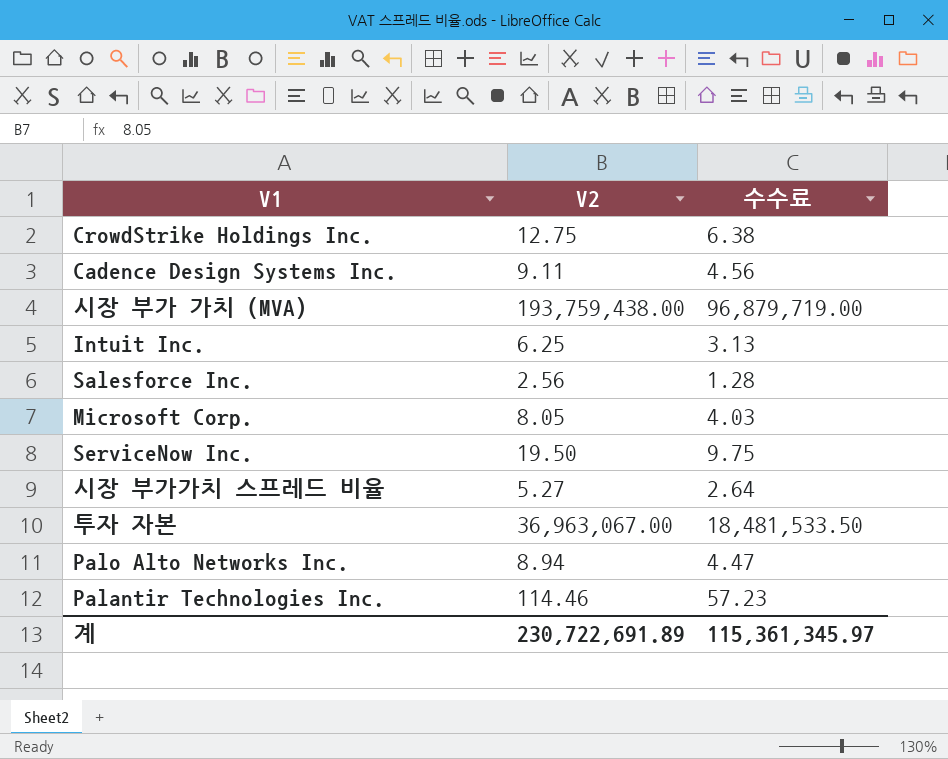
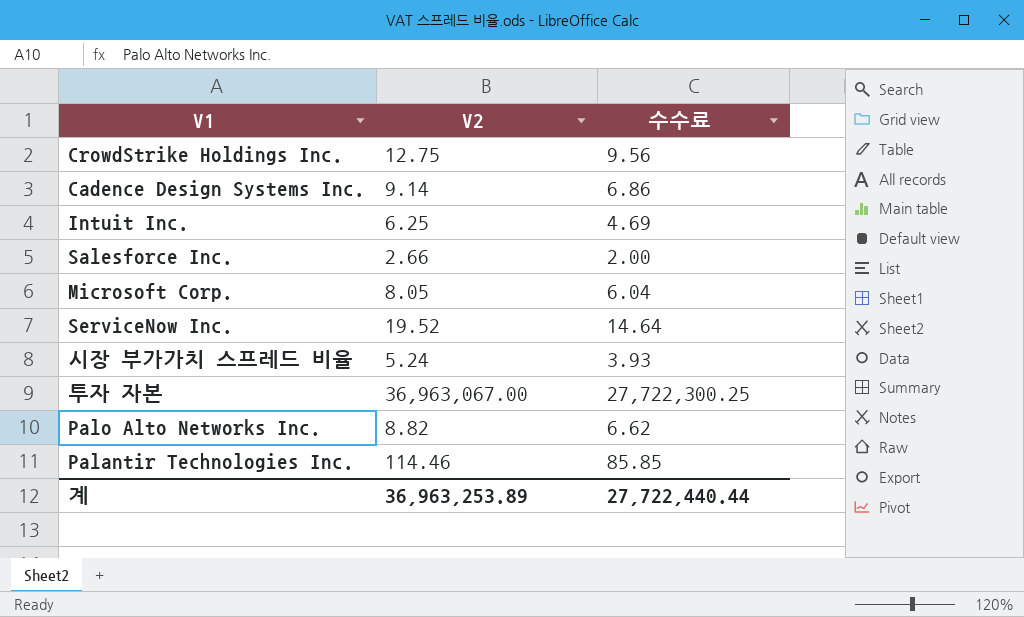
column 수수료 | formula: [V2] * 0.5 -> [V2] * 0.75
row 시장 부가 가치 (MVA): 193,759,438.00 | 96,879,719.00 -> none
Cadence Design Systems Inc. | V2: 9.11 -> 9.14
Salesforce Inc. | V2: 2.56 -> 2.66
ServiceNow Inc. | V2: 19.50 -> 19.52
시장 부가가치 스프레드 비율 | V2: 5.27 -> 5.24
Palo Alto Networks Inc. | V2: 8.94 -> 8.82
계 | V2: 230,722,691.89 -> 36,963,253.89
계 | 수수료: 115,361,345.97 -> 27,722,440.44

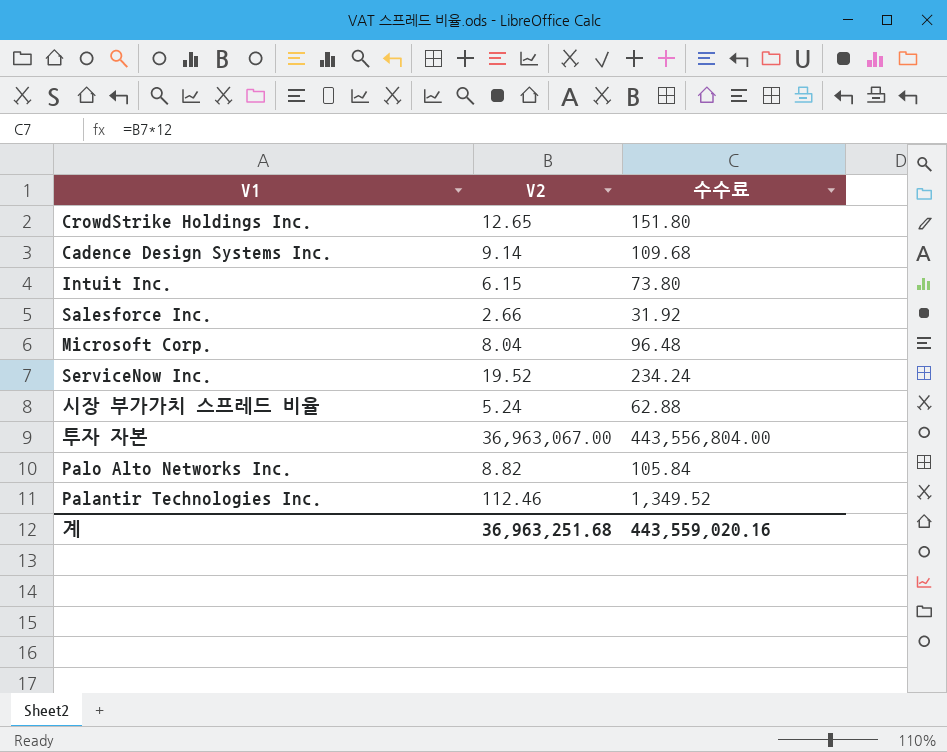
column 수수료 | formula: [V2] * 0.75 -> [V2] * 12
CrowdStrike Holdings Inc. | V2: 12.75 -> 12.65
Intuit Inc. | V2: 6.25 -> 6.15
Microsoft Corp. | V2: 8.05 -> 8.04
Palantir Technologies Inc. | V2: 114.46 -> 112.46
계 | V2: 36,963,253.89 -> 36,963,251.68
계 | 수수료: 27,722,440.44 -> 443,559,020.16

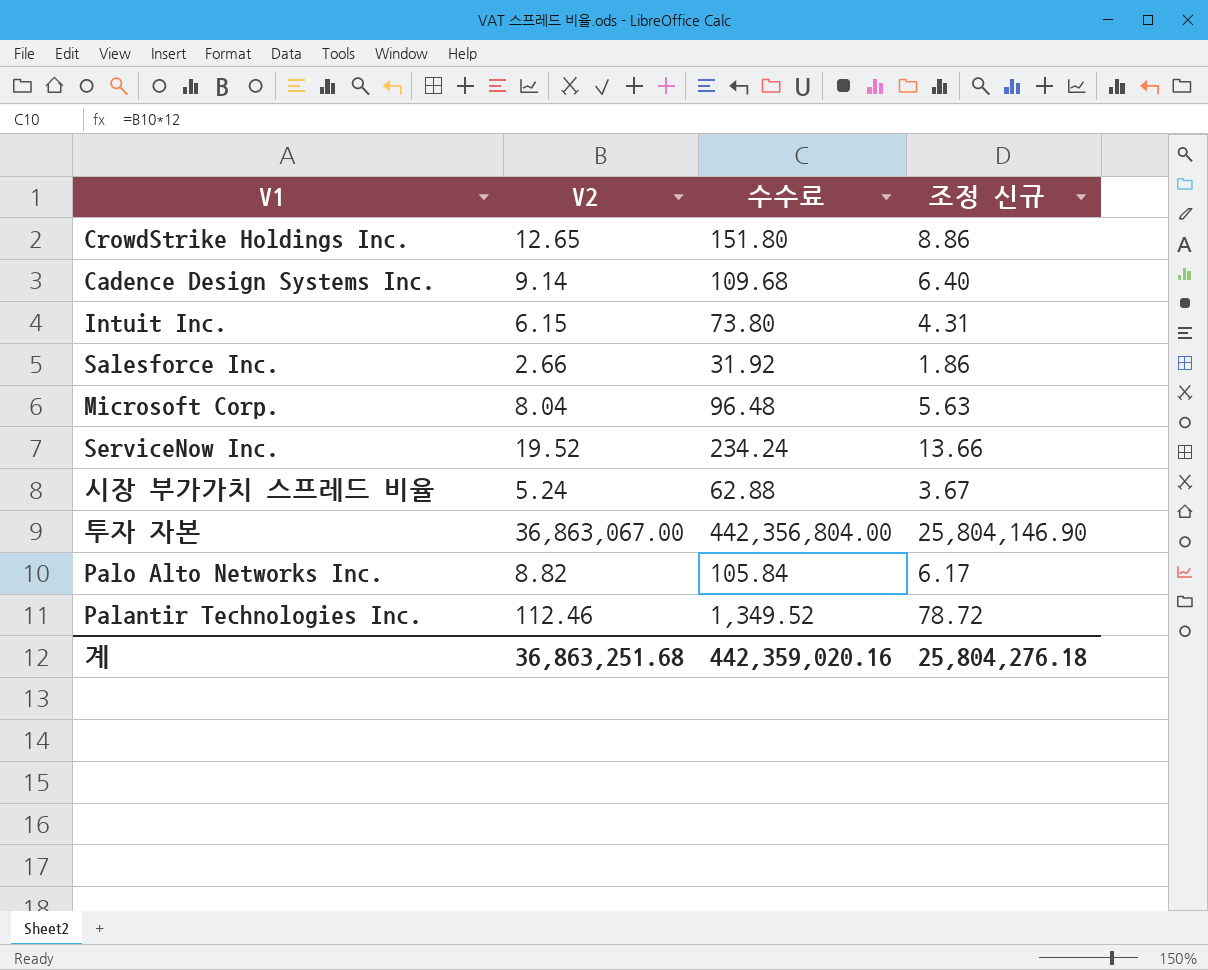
column 조정 신규 | formula: none -> [V2] * 0.7
투자 자본 | V2: 36,963,067.00 -> 36,863,067.00
투자 자본 | 수수료: 443,556,804.00 -> 442,356,804.00
계 | V2: 36,963,251.68 -> 36,863,251.68
계 | 수수료: 443,559,020.16 -> 442,359,020.16

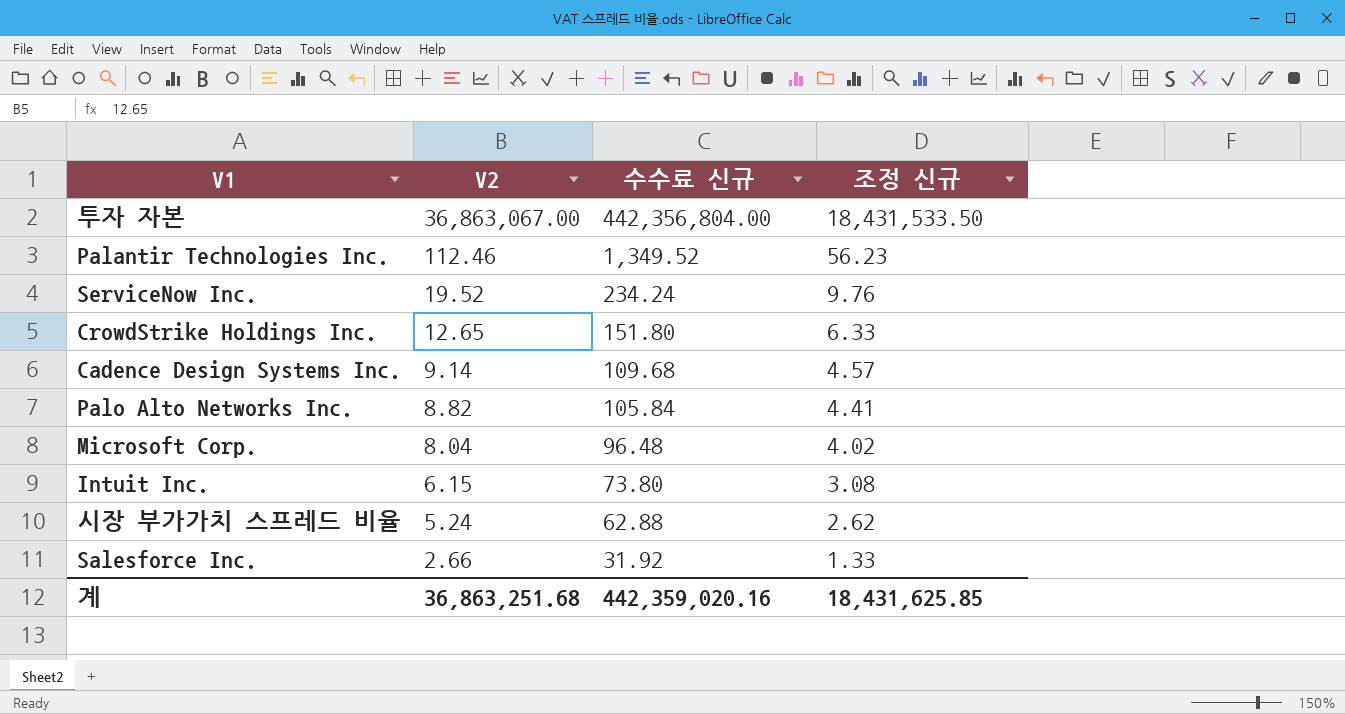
row order: none -> V2 descending
column name: 수수료 -> 수수료 신규
column 조정 신규 | formula: [V2] * 0.7 -> [V2] * 0.5
계 | 조정 신규: 25,804,276.18 -> 18,431,625.85

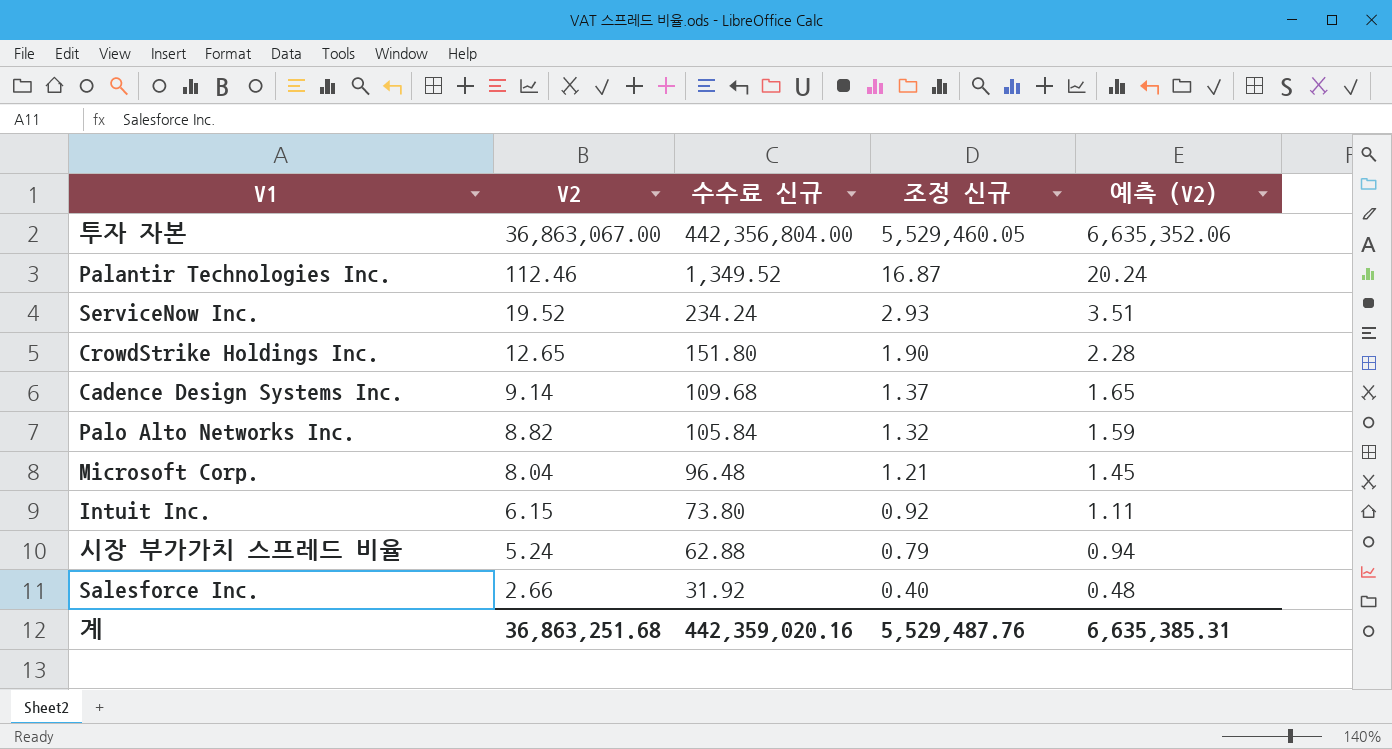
column 조정 신규 | formula: [V2] * 0.5 -> [V2] * 0.15
column 예측 (V2) | formula: none -> [V2] * 0.18
계 | 조정 신규: 18,431,625.85 -> 5,529,487.76

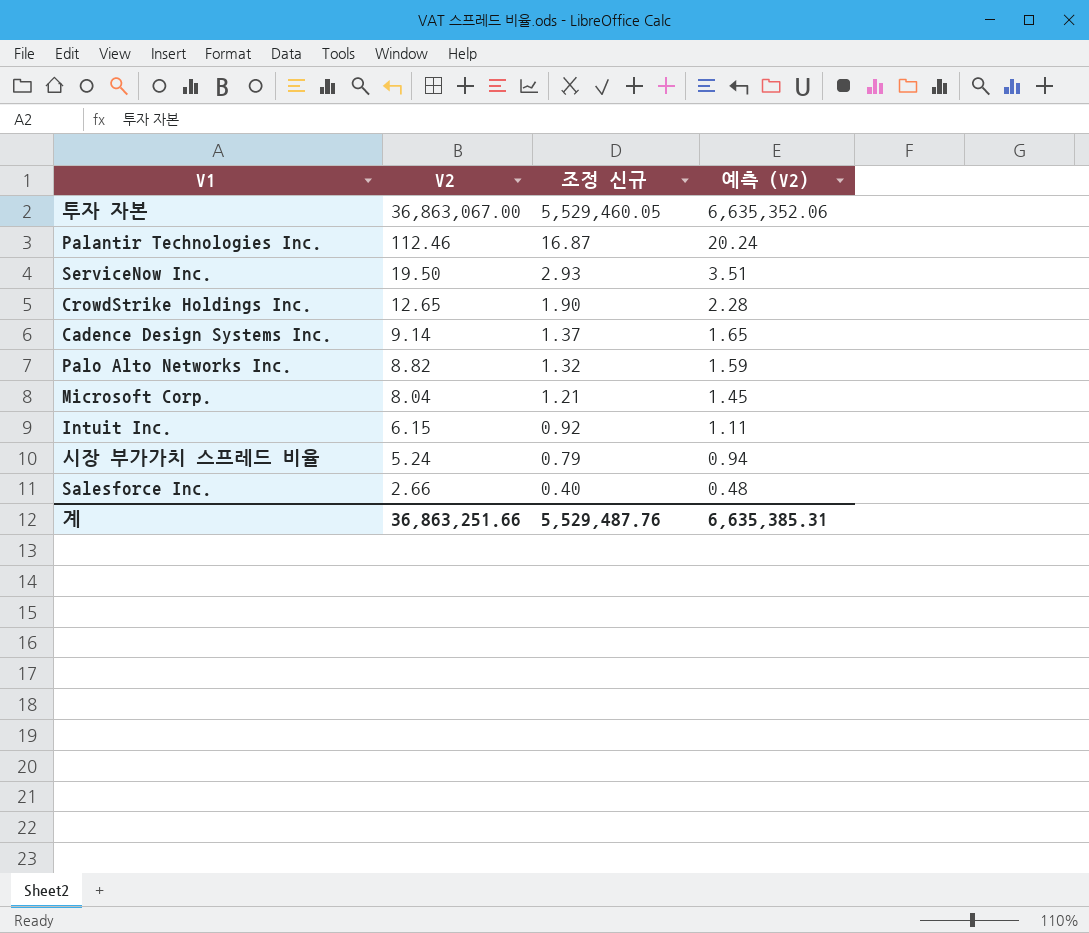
column 수수료 신규 | formula: [V2] * 12 -> none
ServiceNow Inc. | V2: 19.52 -> 19.50
계 | V2: 36,863,251.68 -> 36,863,251.66

